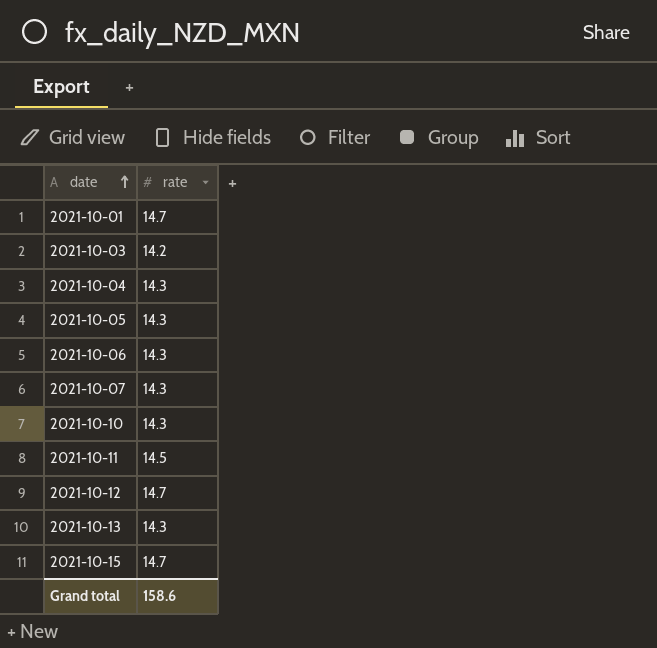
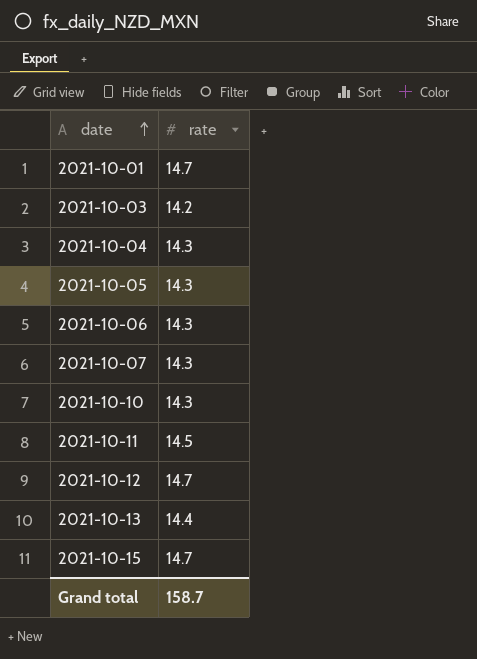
2021-10-13 | rate: 14.3 -> 14.4
Grand total | rate: 158.6 -> 158.7

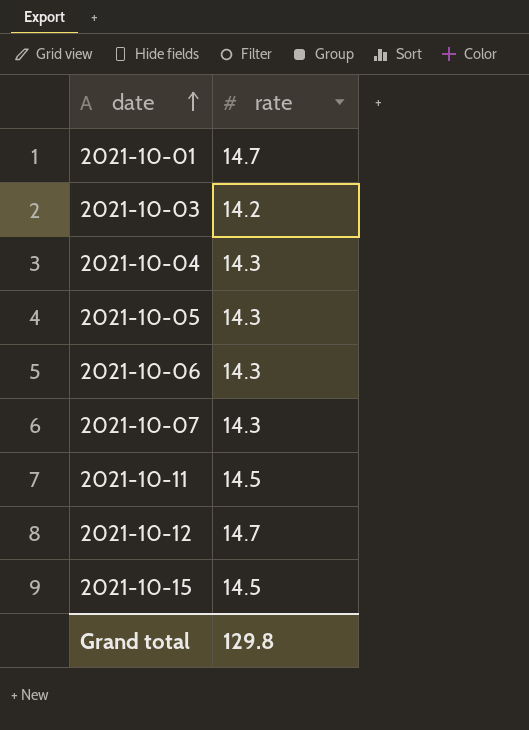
row 2021-10-10: 14.3 -> none
row 2021-10-13: 14.4 -> none
2021-10-15 | rate: 14.7 -> 14.5
Grand total | rate: 158.7 -> 129.8

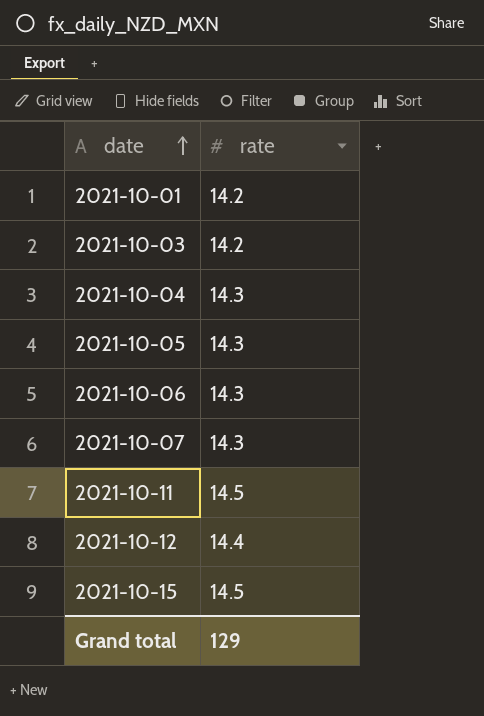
2021-10-01 | rate: 14.7 -> 14.2
2021-10-12 | rate: 14.7 -> 14.4
Grand total | rate: 129.8 -> 129

